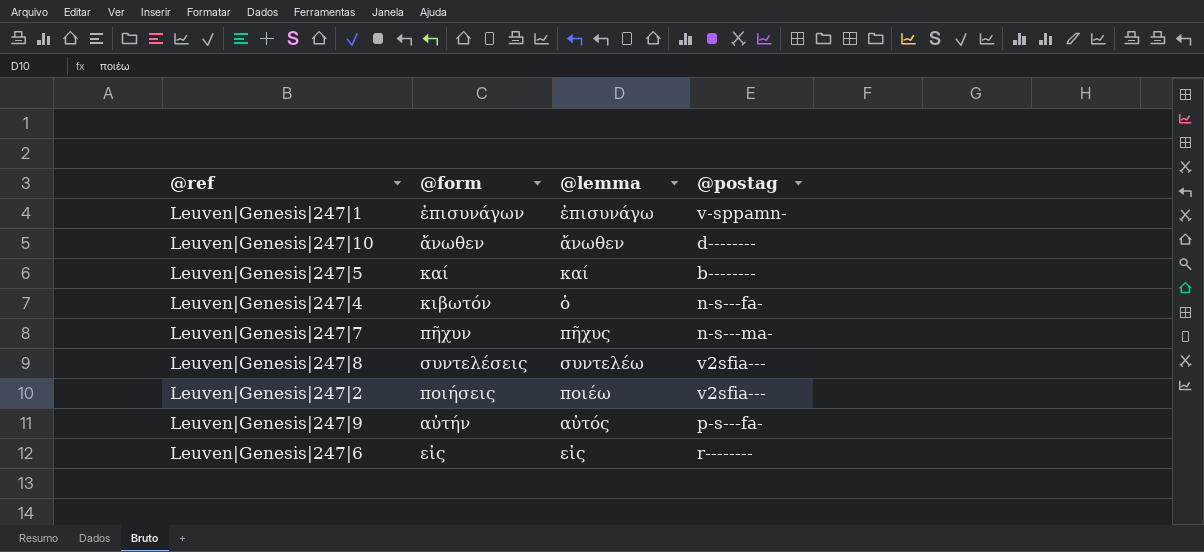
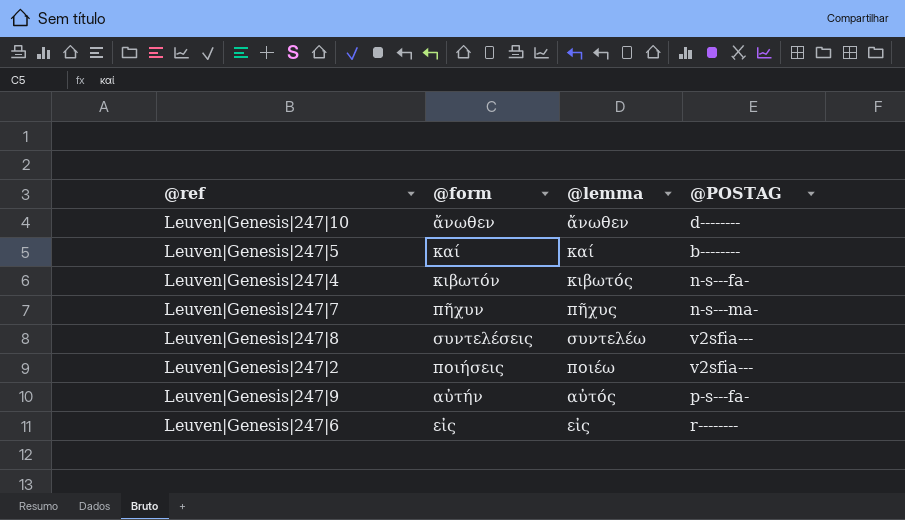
column name: @postag -> @POSTAG
row Leuven|Genesis|247|1: ἐπισυνάγων | ἐπισυνάγω | v-sppamn- -> none
Leuven|Genesis|247|4 | @lemma: ὁ -> κιβωτός

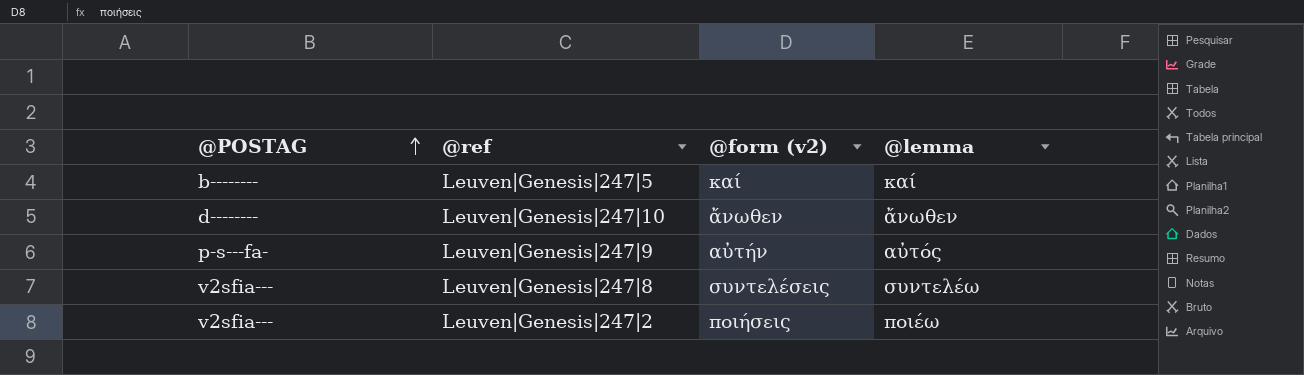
row order: none -> @POSTAG ascending
column @POSTAG | position: 4 -> 1
column name: @form -> @form (v2)
row Leuven|Genesis|247|4: κιβωτόν | κιβωτός | n-s---fa- -> none
row Leuven|Genesis|247|7: πῆχυν | πῆχυς | n-s---ma- -> none
row Leuven|Genesis|247|6: εἰς | εἰς | r-------- -> none

